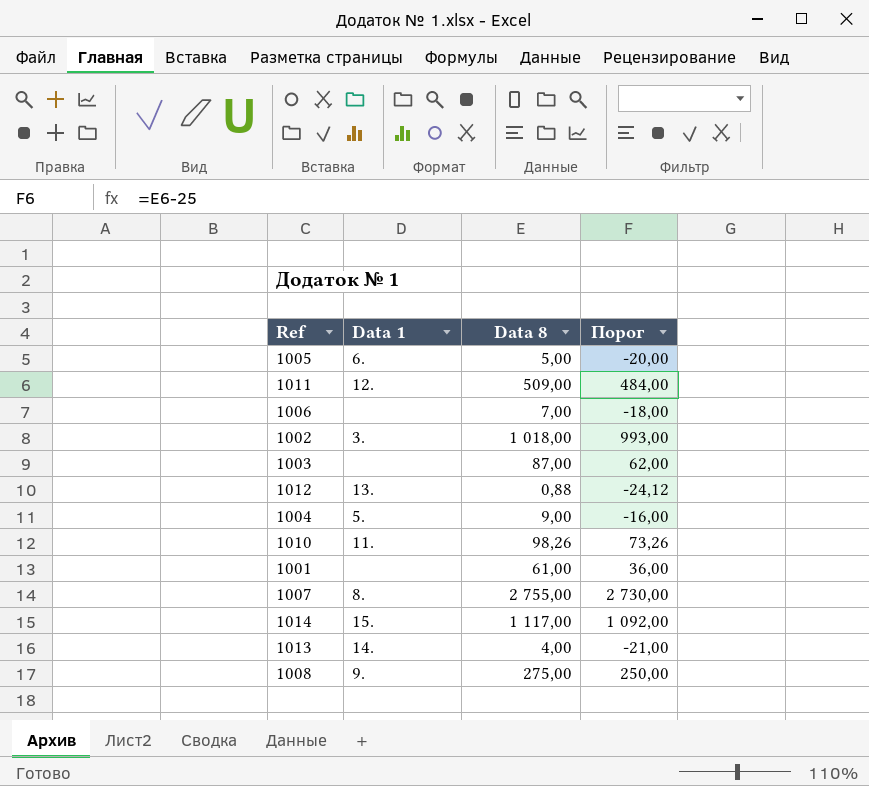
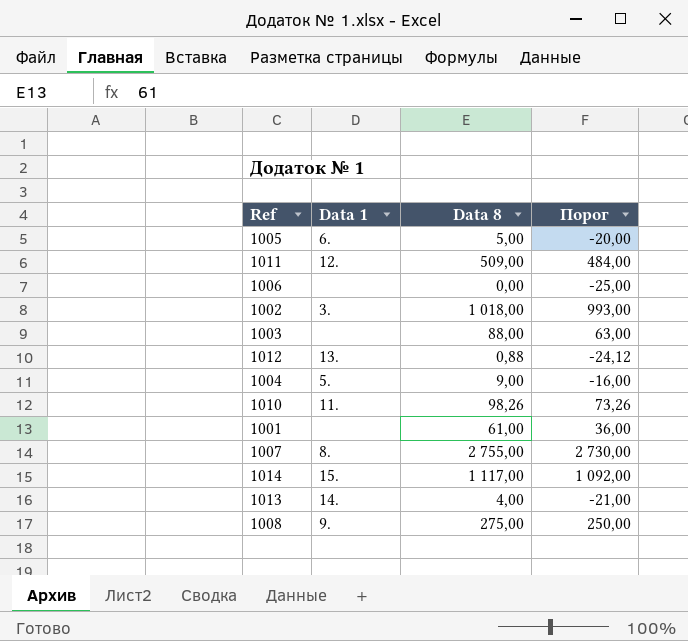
1006 | Data 8: 7,00 -> 0,00
1006 | Порог: -18,00 -> -25,00
1003 | Data 8: 87,00 -> 88,00
1003 | Порог: 62,00 -> 63,00

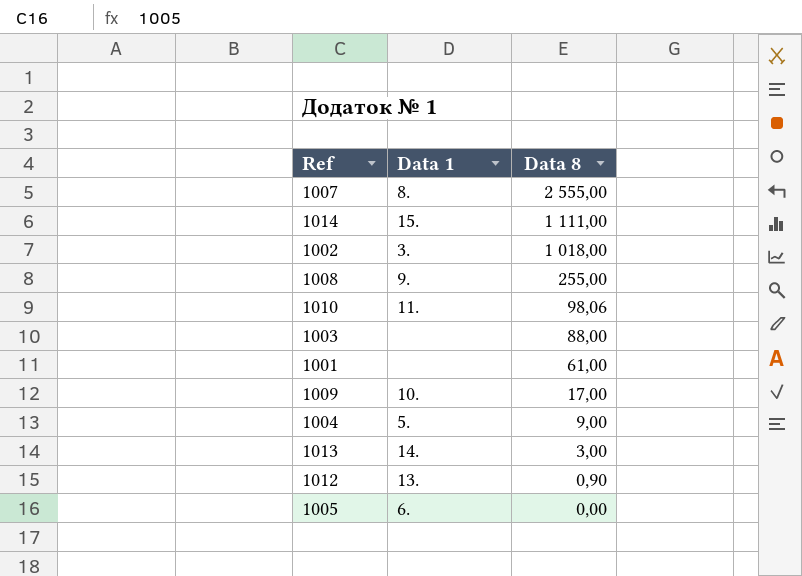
row order: none -> Data 8 descending
column Порог | formula: [Data 8] - 25 -> none
row 1011: 12. | 509,00 | 484,00 -> none
row 1006: none | 0,00 | -25,00 -> none
1007 | Data 8: 2 755,00 -> 2 555,00
1014 | Data 8: 1 117,00 -> 1 111,00
1008 | Data 8: 275,00 -> 255,00
1010 | Data 8: 98,26 -> 98,06
row 1009: none -> 10. | 17,00
1013 | Data 8: 4,00 -> 3,00
1012 | Data 8: 0,88 -> 0,90
1005 | Data 8: 5,00 -> 0,00

